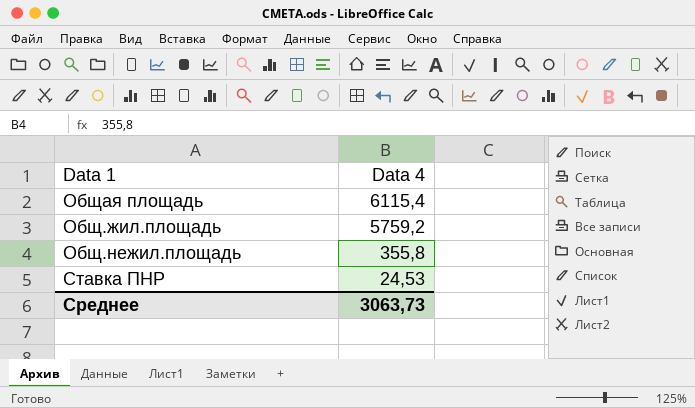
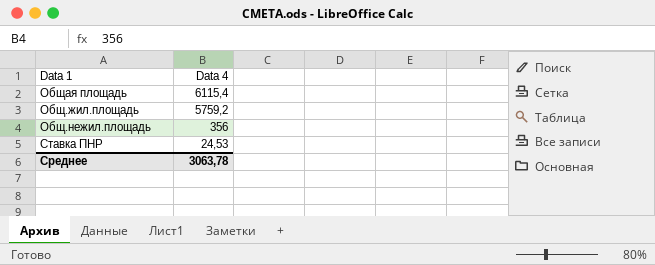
Общ.нежил.площадь | Data 4: 355,8 -> 356
Среднее | Data 4: 3063,73 -> 3063,78

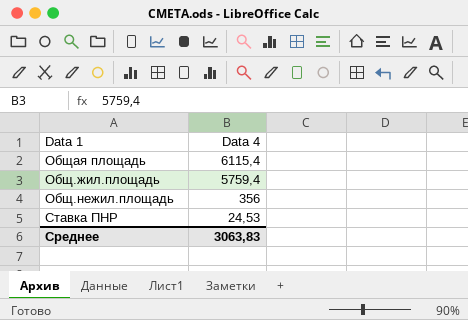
Общ.жил.площадь | Data 4: 5759,2 -> 5759,4
Среднее | Data 4: 3063,78 -> 3063,83

